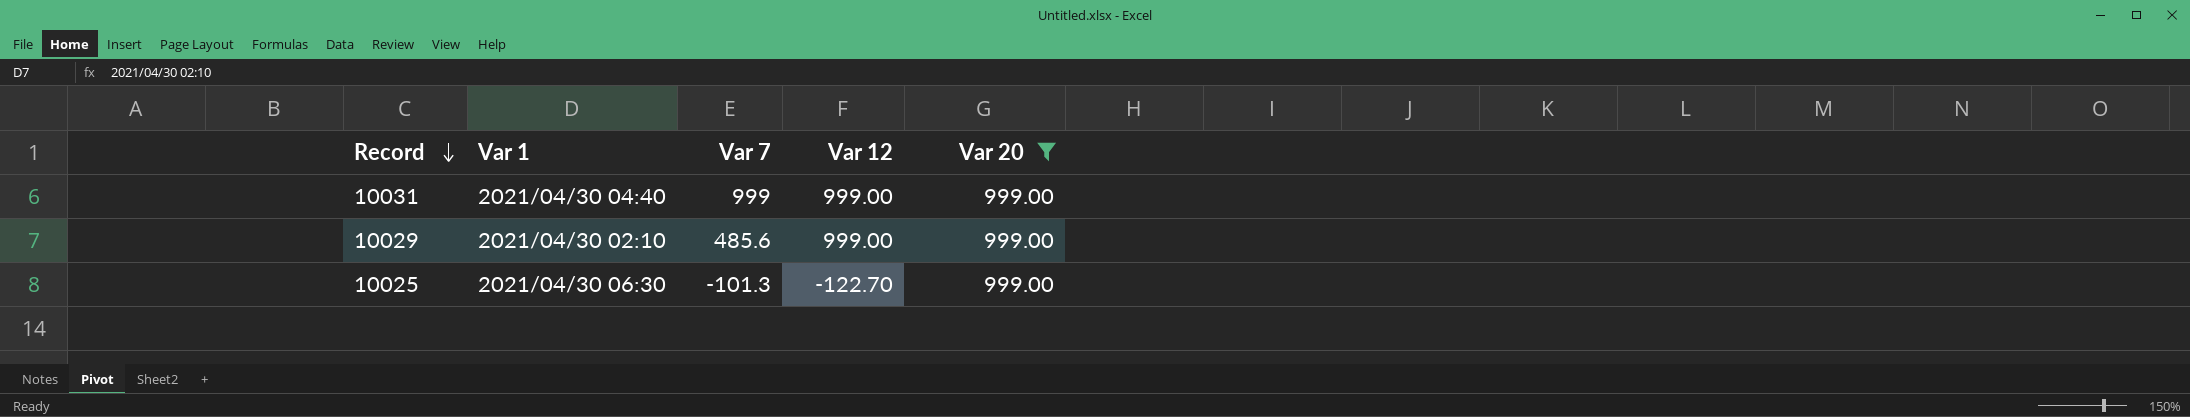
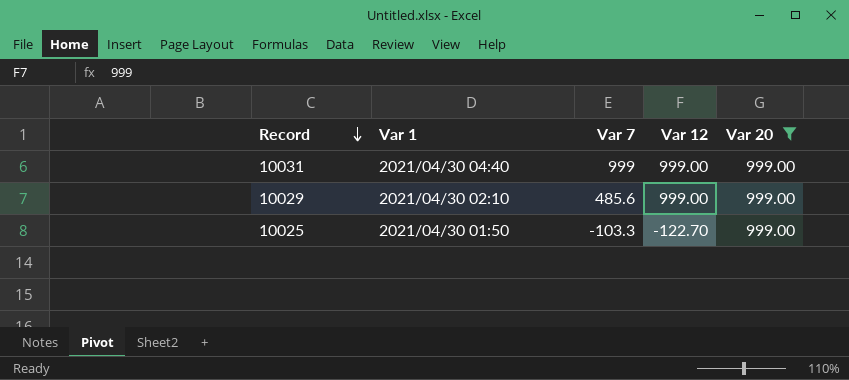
10025 | Var 1: 2021/04/30 06:30 -> 2021/04/30 01:50
10025 | Var 7: -101.3 -> -103.3

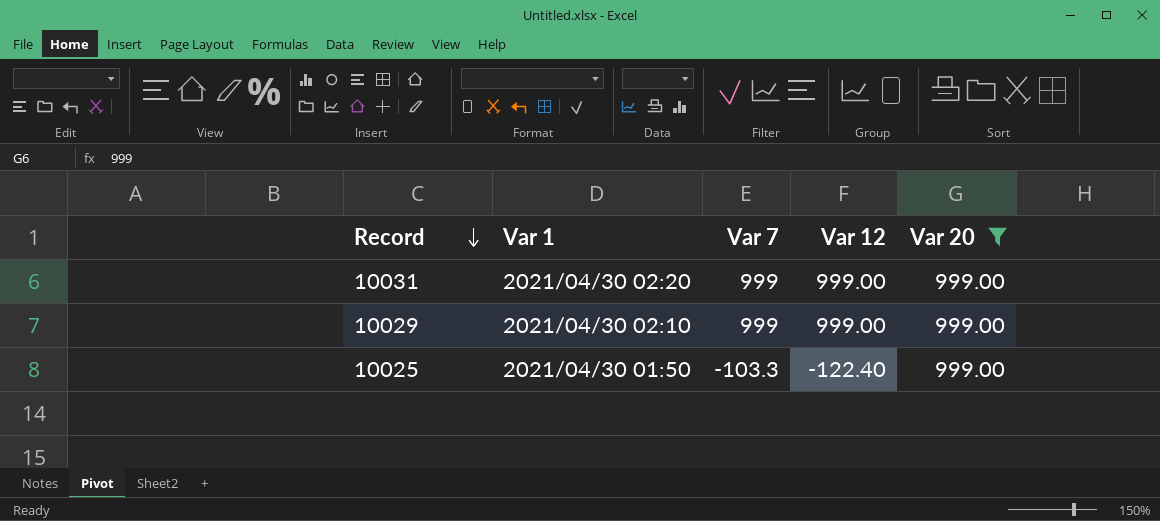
10031 | Var 1: 2021/04/30 04:40 -> 2021/04/30 02:20
10029 | Var 7: 485.6 -> 999
10025 | Var 12: -122.70 -> -122.40

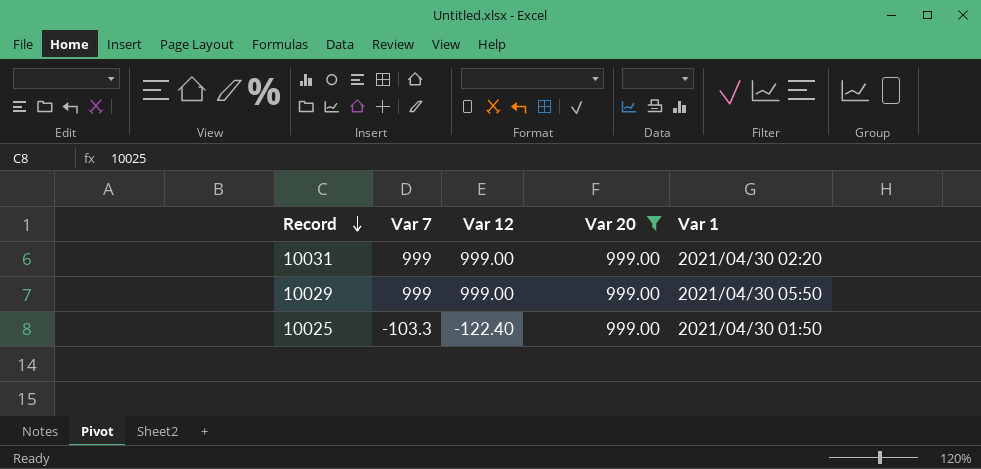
column Var 1 | position: 2 -> 5
10029 | Var 1: 2021/04/30 02:10 -> 2021/04/30 05:50

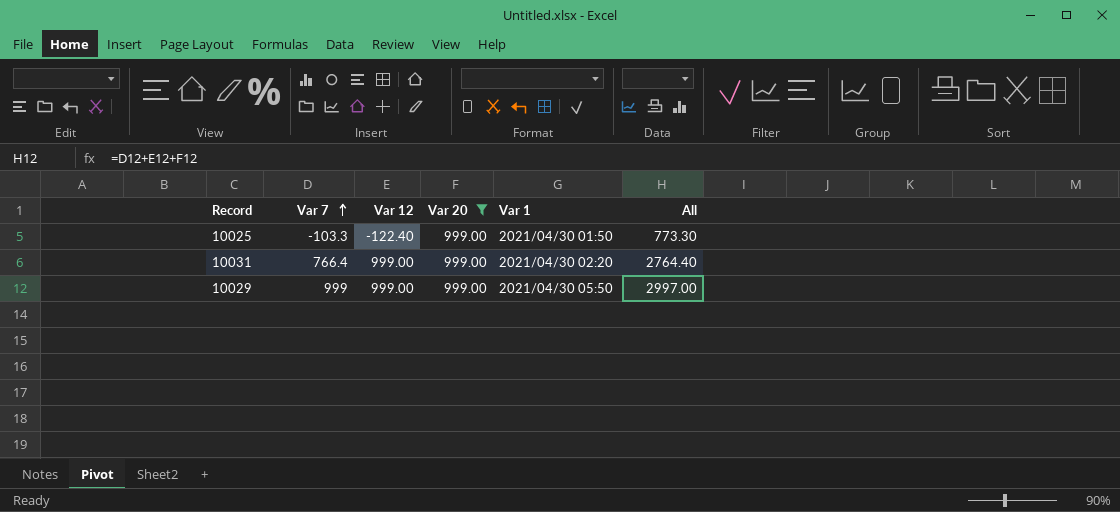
row order: Record descending -> Var 7 ascending
column All | formula: none -> [Var 7] + [Var 12] + [Var 20]
10031 | Var 7: 999 -> 766.4

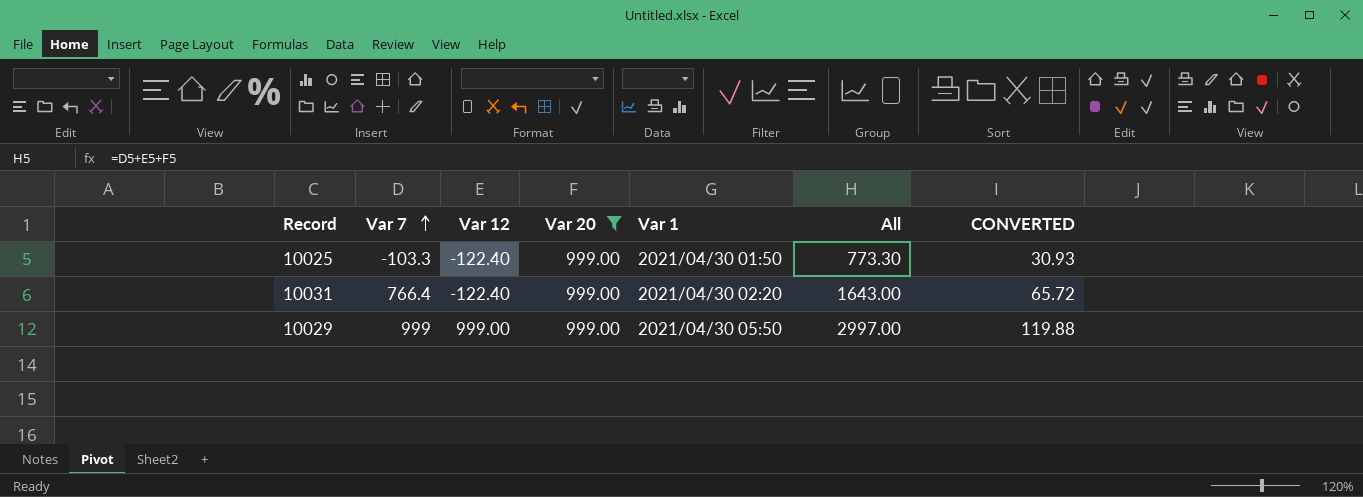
column CONVERTED | formula: none -> [All] * 0.04
10031 | Var 12: 999.00 -> -122.40
10031 | All: 2764.40 -> 1643.00

